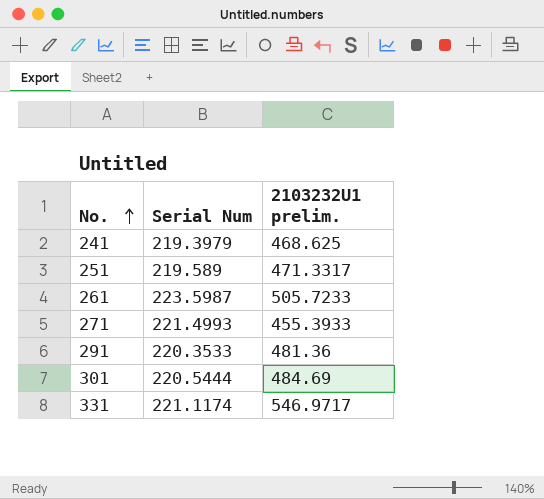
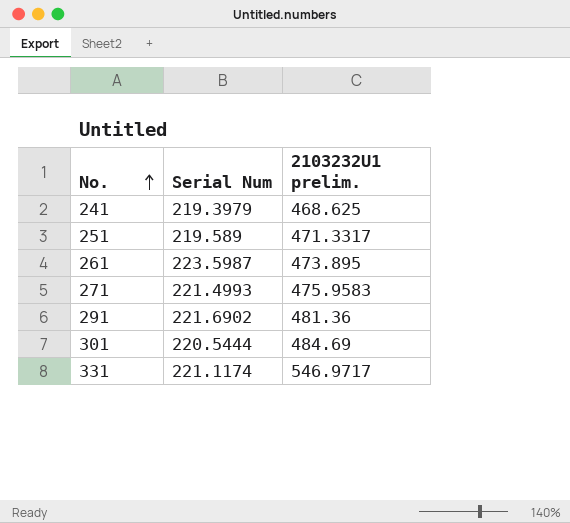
261 | 2103232U1 prelim.: 505.7233 -> 473.895
271 | 2103232U1 prelim.: 455.3933 -> 475.9583
291 | Serial Num: 220.3533 -> 221.6902

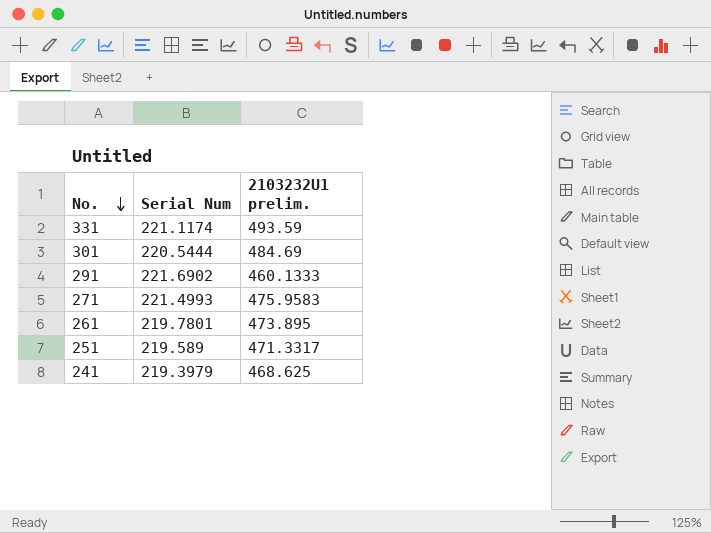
row order: No. ascending -> No. descending
331 | 2103232U1 prelim.: 546.9717 -> 493.59
291 | 2103232U1 prelim.: 481.36 -> 460.1333
261 | Serial Num: 223.5987 -> 219.7801

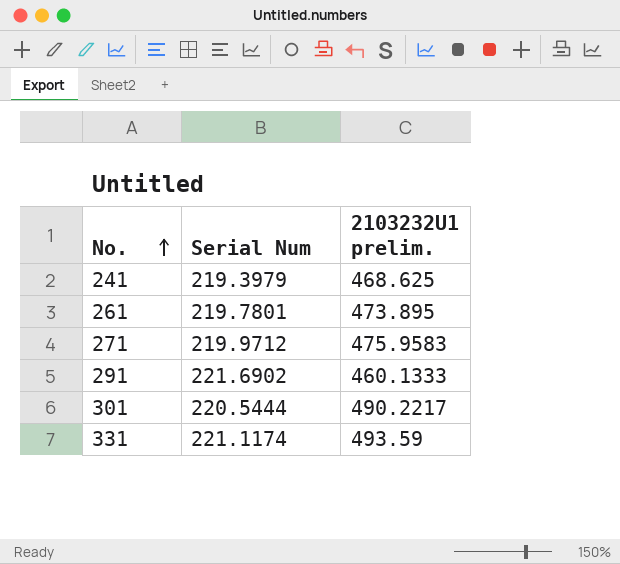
row order: No. descending -> No. ascending
row 251: 219.589 | 471.3317 -> none
271 | Serial Num: 221.4993 -> 219.9712
301 | 2103232U1 prelim.: 484.69 -> 490.2217

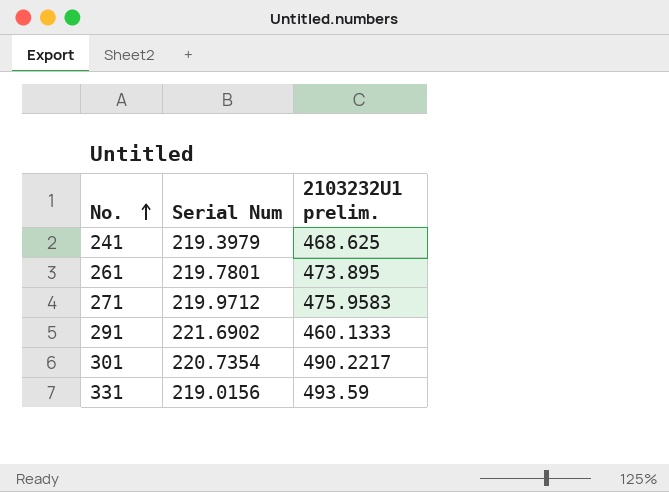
301 | Serial Num: 220.5444 -> 220.7354
331 | Serial Num: 221.1174 -> 219.0156

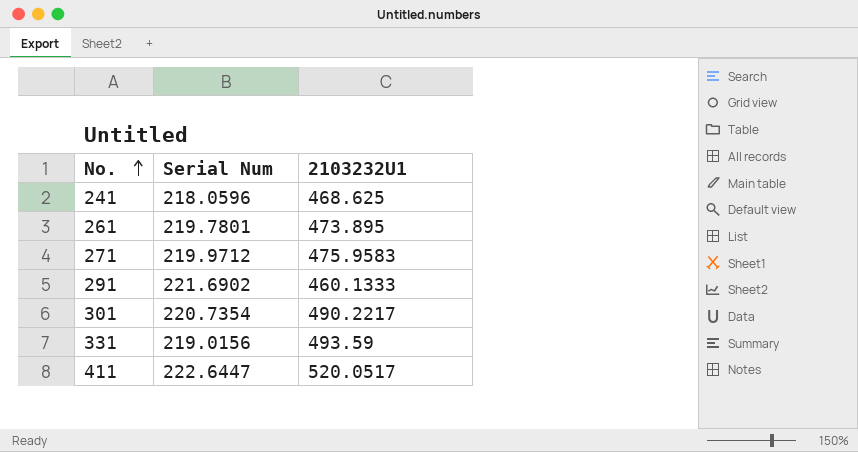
column name: 2103232U1 prelim. -> 2103232U1
241 | Serial Num: 219.3979 -> 218.0596
row 411: none -> 222.6447 | 520.0517

